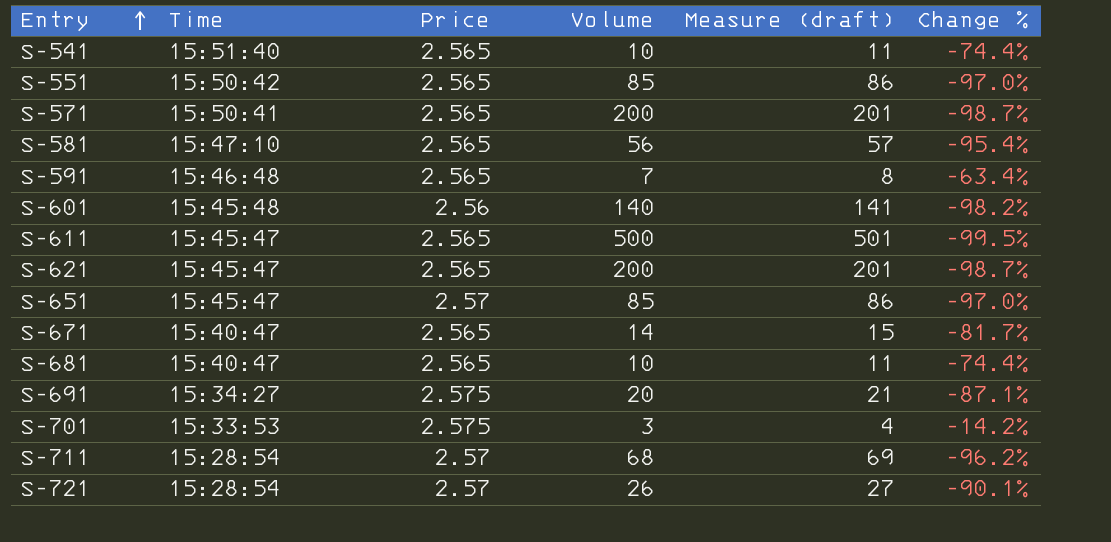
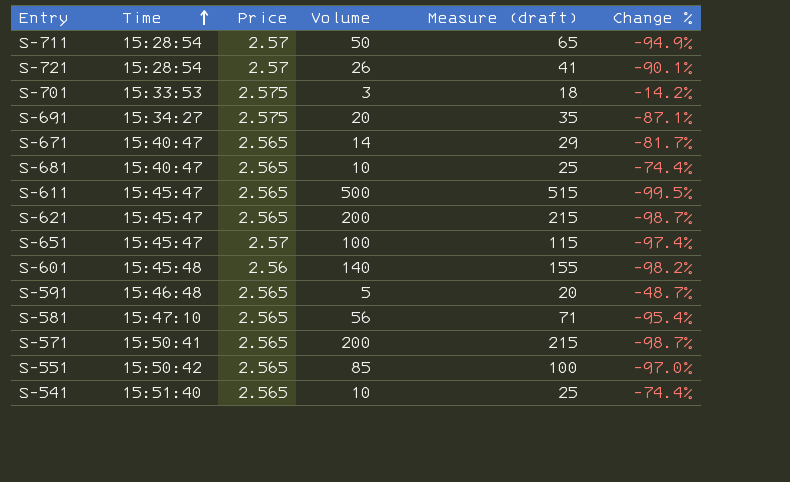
row order: Entry ascending -> Time ascending
column Measure (draft) | formula: [Volume] + 1 -> [Volume] + 15
S-711 | Volume: 68 -> 50
S-711 | Change %: -96.2% -> -94.9%
S-651 | Volume: 85 -> 100
S-651 | Change %: -97.0% -> -97.4%
S-591 | Volume: 7 -> 5
S-591 | Change %: -63.4% -> -48.7%

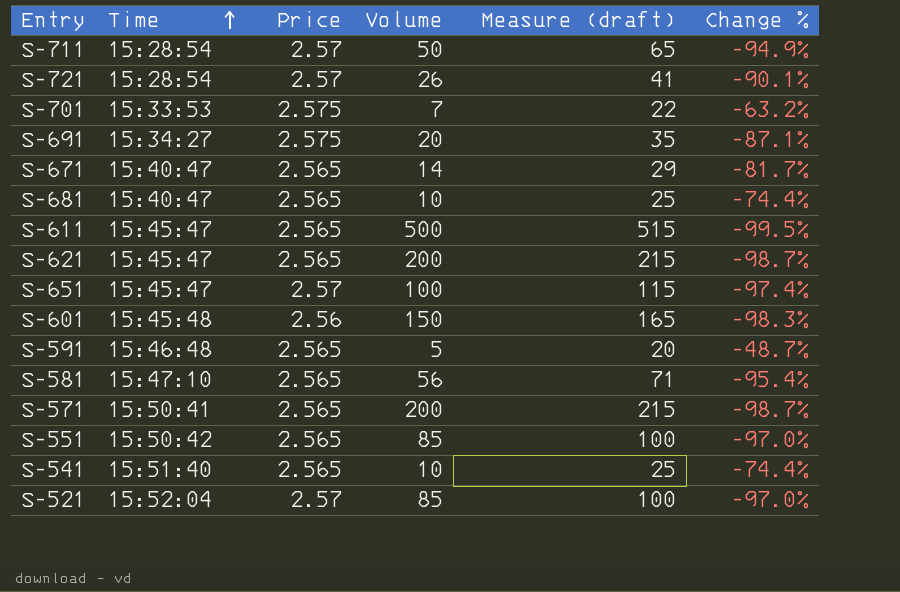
S-701 | Volume: 3 -> 7
S-701 | Measure (draft): 18 -> 22
S-701 | Change %: -14.2% -> -63.2%
S-601 | Volume: 140 -> 150
S-601 | Measure (draft): 155 -> 165
S-601 | Change %: -98.2% -> -98.3%
row S-521: none -> 15:52:04 | 2.57 | 85 | 100 | -97.0%

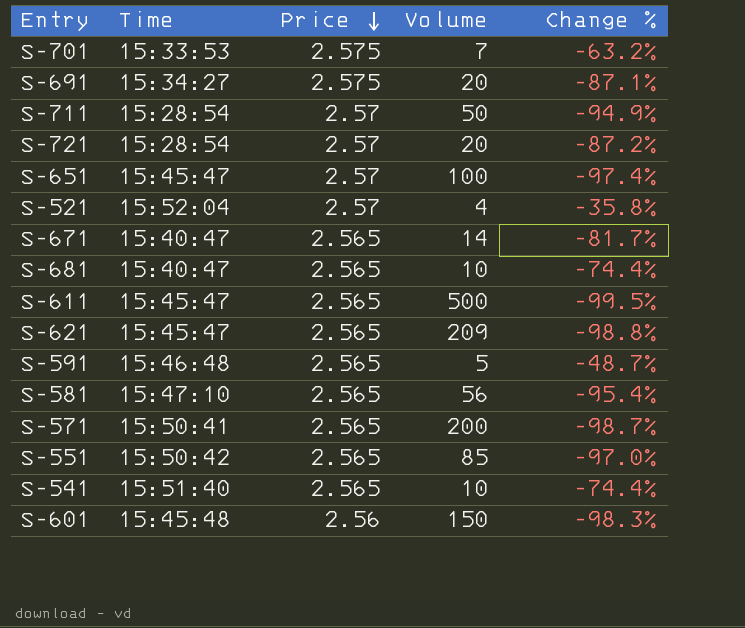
row order: Time ascending -> Price descending
column Measure (draft) | formula: [Volume] + 15 -> none
S-721 | Volume: 26 -> 20
S-721 | Change %: -90.1% -> -87.2%
S-521 | Volume: 85 -> 4
S-521 | Change %: -97.0% -> -35.8%
S-621 | Volume: 200 -> 209
S-621 | Change %: -98.7% -> -98.8%

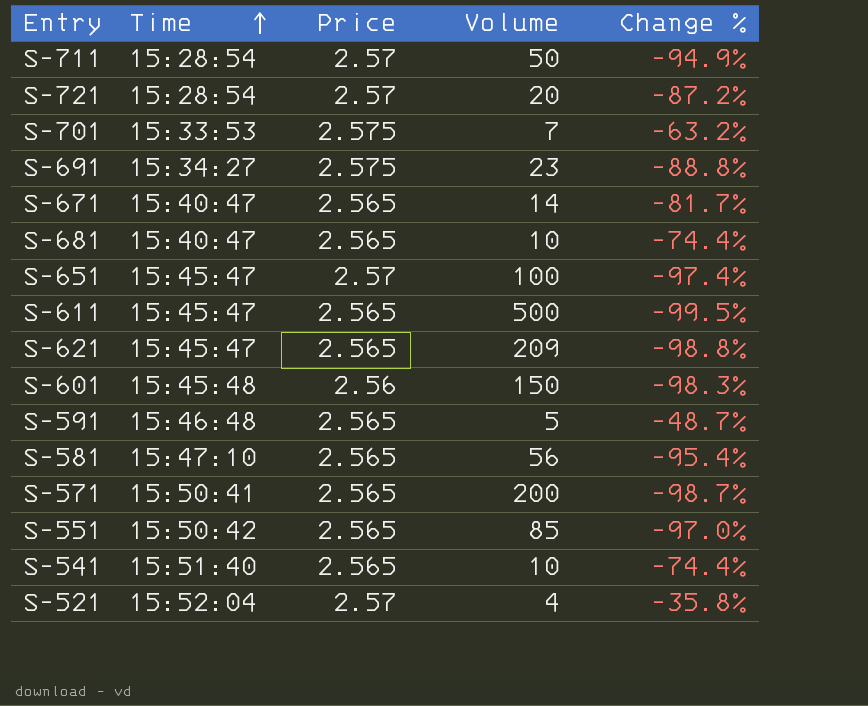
row order: Price descending -> Time ascending
S-691 | Volume: 20 -> 23
S-691 | Change %: -87.1% -> -88.8%

